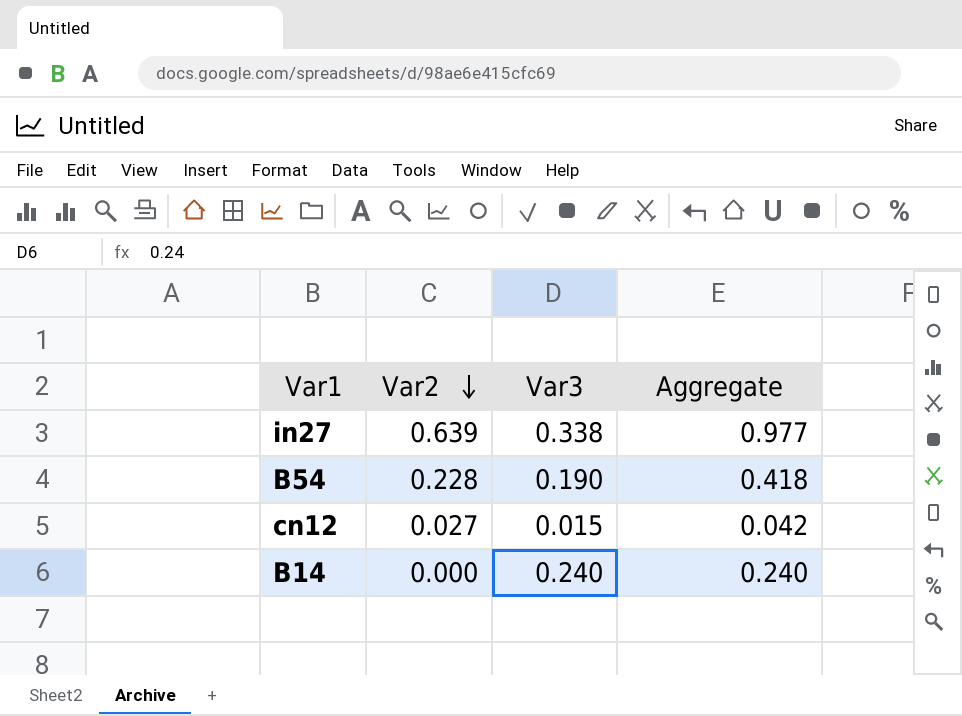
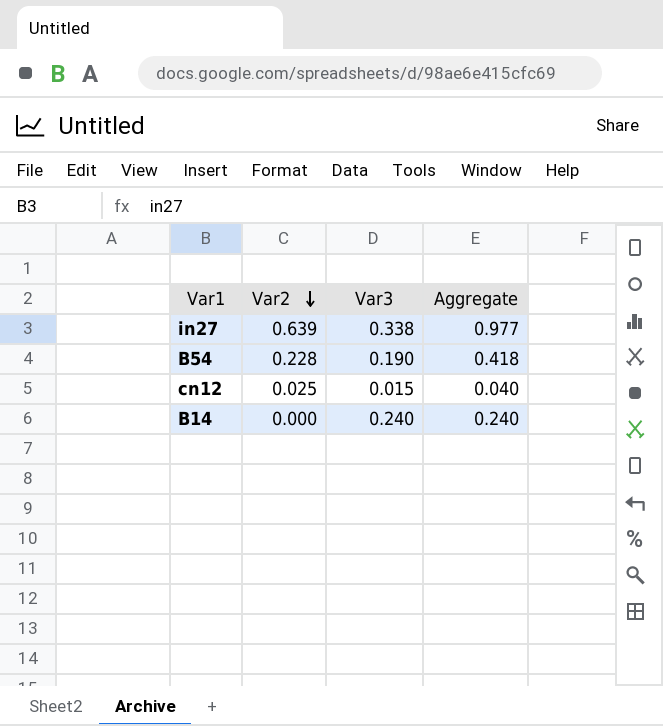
cn12 | Var2: 0.027 -> 0.025
cn12 | Aggregate: 0.042 -> 0.040

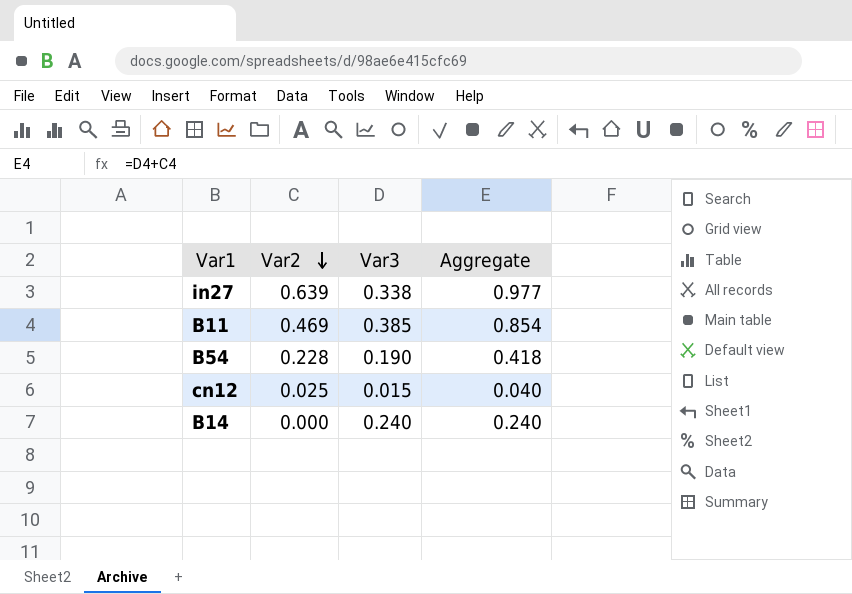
row B11: none -> 0.469 | 0.385 | 0.854

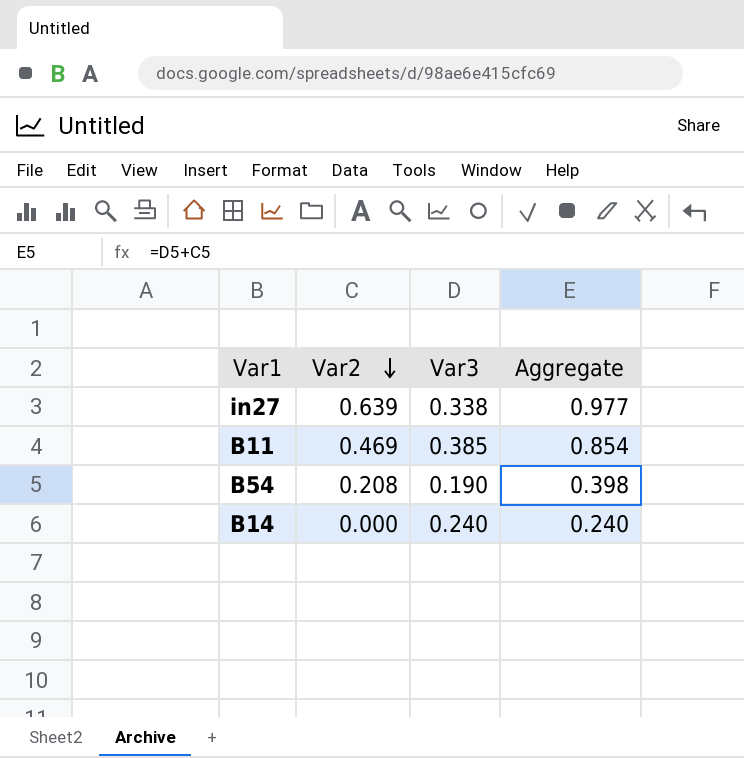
row cn12: 0.025 | 0.015 | 0.040 -> none
B54 | Var2: 0.228 -> 0.208
B54 | Aggregate: 0.418 -> 0.398

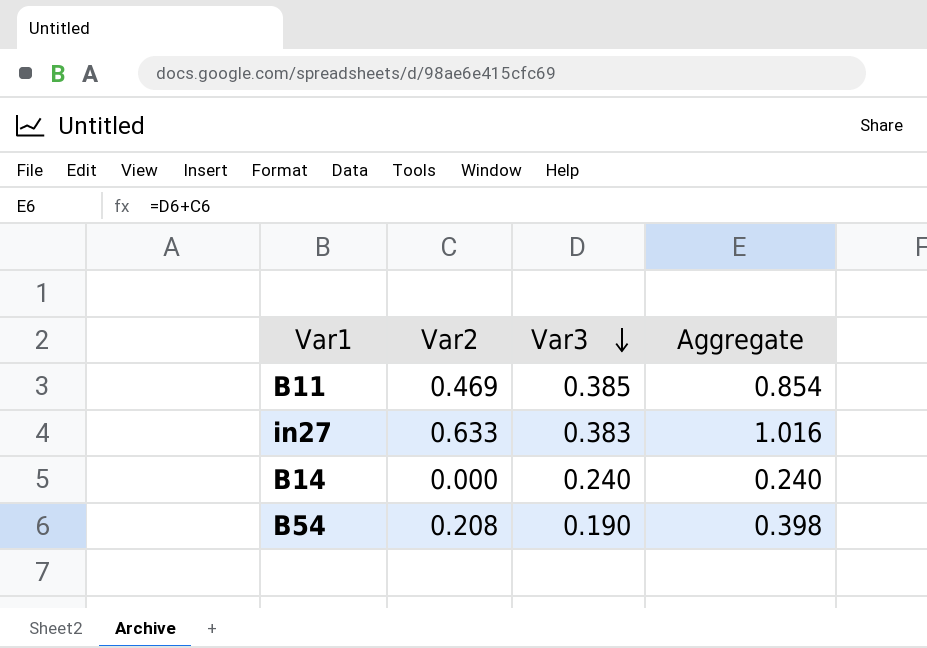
row order: Var2 descending -> Var3 descending
in27 | Var2: 0.639 -> 0.633
in27 | Var3: 0.338 -> 0.383
in27 | Aggregate: 0.977 -> 1.016

